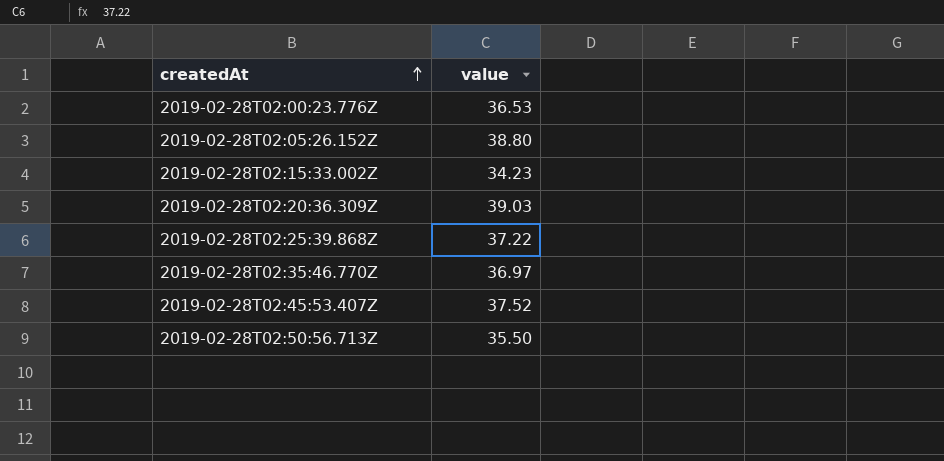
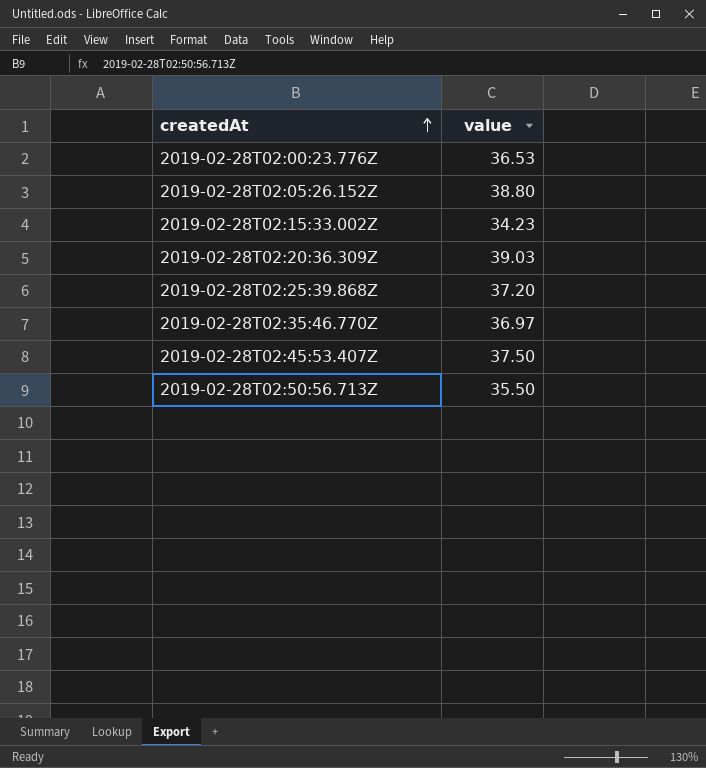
2019-02-28T02:25:39.868Z | value: 37.22 -> 37.20
2019-02-28T02:45:53.407Z | value: 37.52 -> 37.50

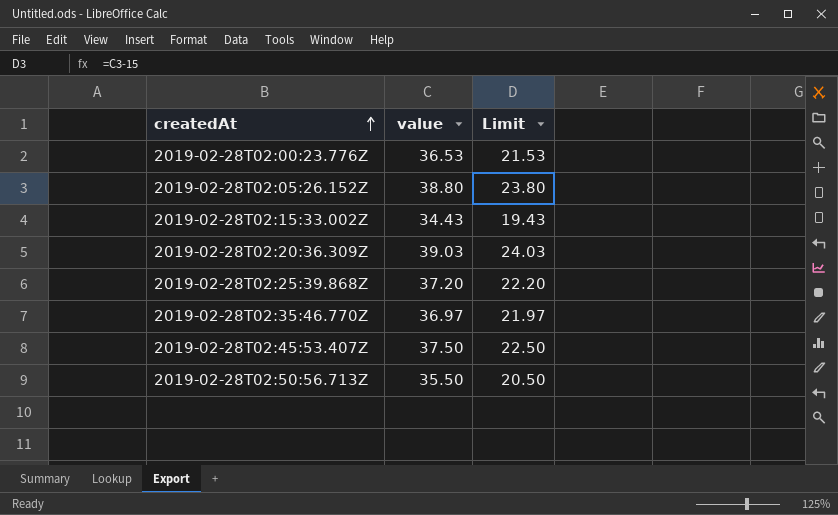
column Limit | formula: none -> [value] - 15
2019-02-28T02:15:33.002Z | value: 34.23 -> 34.43

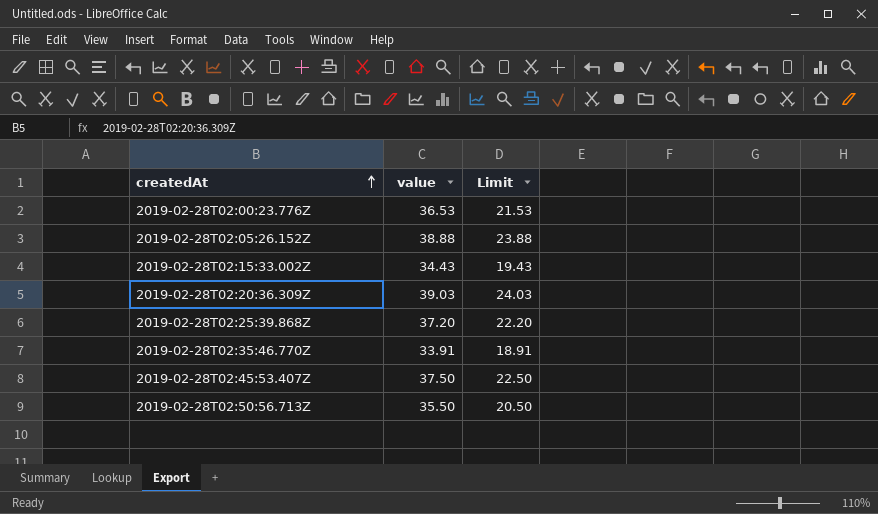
2019-02-28T02:05:26.152Z | value: 38.80 -> 38.88
2019-02-28T02:05:26.152Z | Limit: 23.80 -> 23.88
2019-02-28T02:35:46.770Z | value: 36.97 -> 33.91
2019-02-28T02:35:46.770Z | Limit: 21.97 -> 18.91

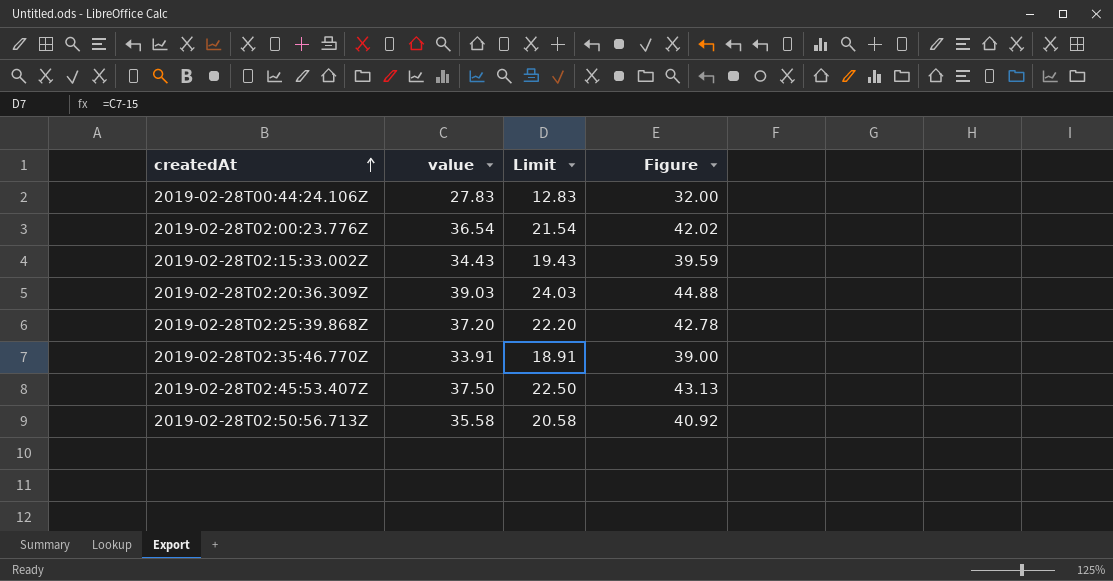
column Figure | formula: none -> [value] * 1.15
row 2019-02-28T02:05:26.152Z: 38.88 | 23.88 -> none
row 2019-02-28T00:44:24.106Z: none -> 27.83 | 12.83 | 32.00
2019-02-28T02:00:23.776Z | value: 36.53 -> 36.54
2019-02-28T02:00:23.776Z | Limit: 21.53 -> 21.54
2019-02-28T02:50:56.713Z | value: 35.50 -> 35.58
2019-02-28T02:50:56.713Z | Limit: 20.50 -> 20.58

